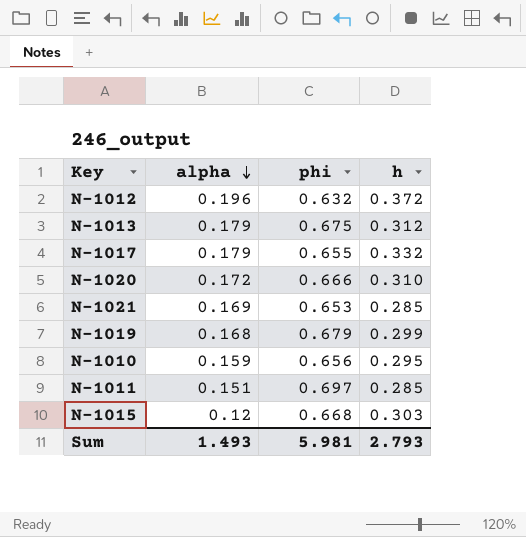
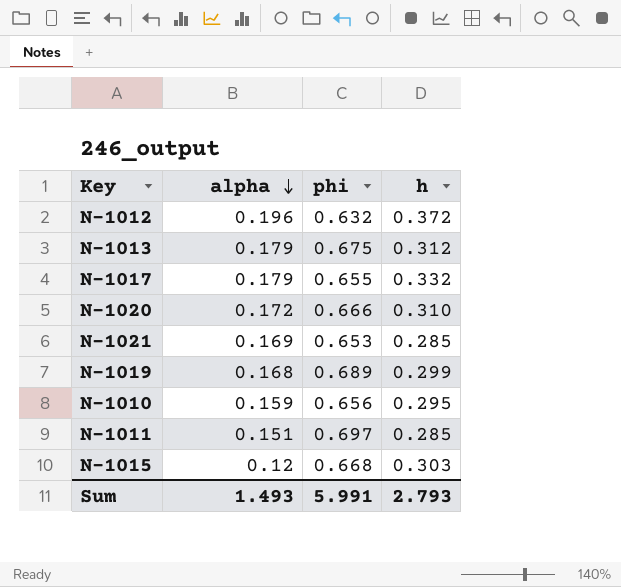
N-1019 | phi: 0.679 -> 0.689
Sum | phi: 5.981 -> 5.991

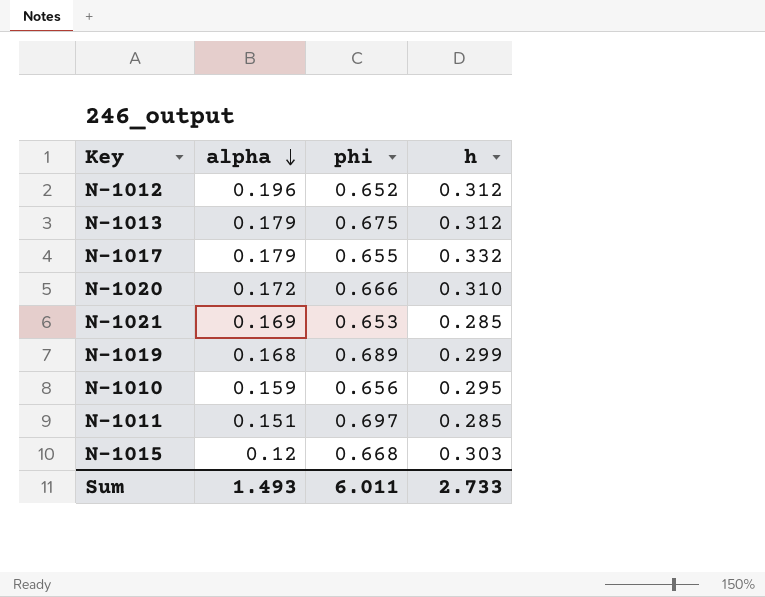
N-1012 | phi: 0.632 -> 0.652
N-1012 | h: 0.372 -> 0.312
Sum | phi: 5.991 -> 6.011
Sum | h: 2.793 -> 2.733

